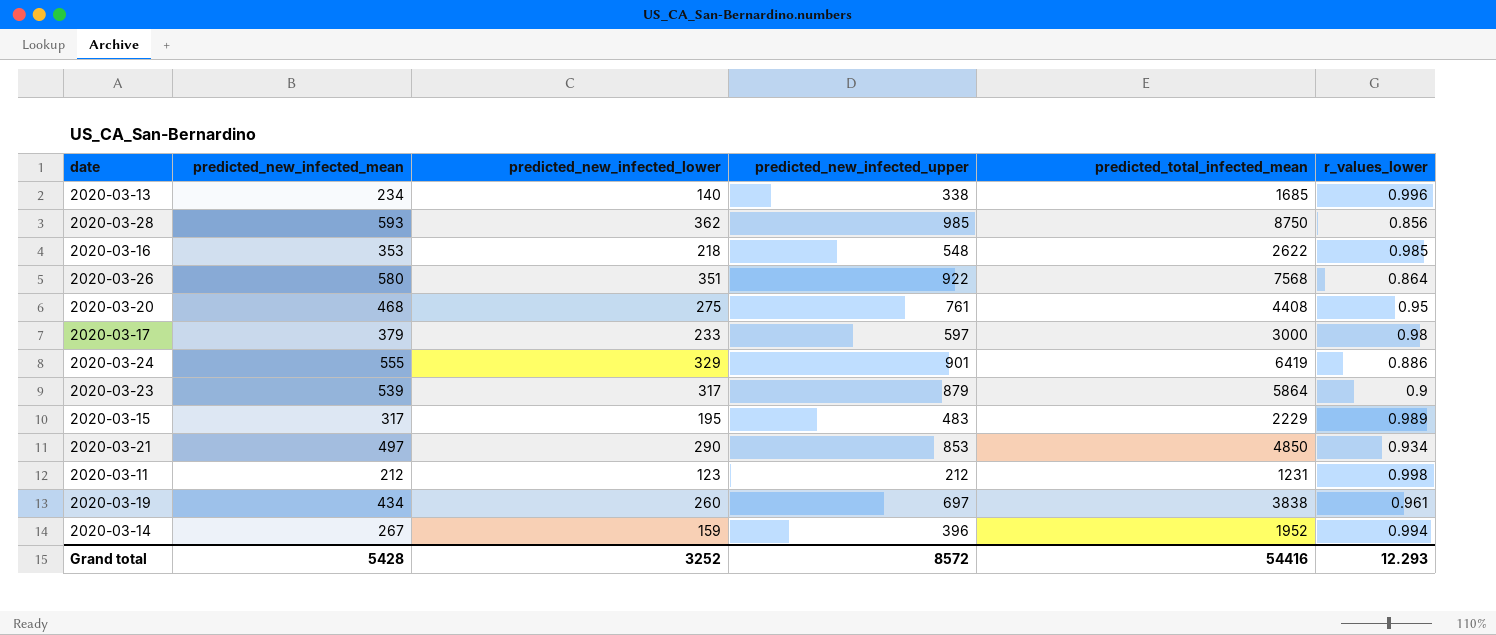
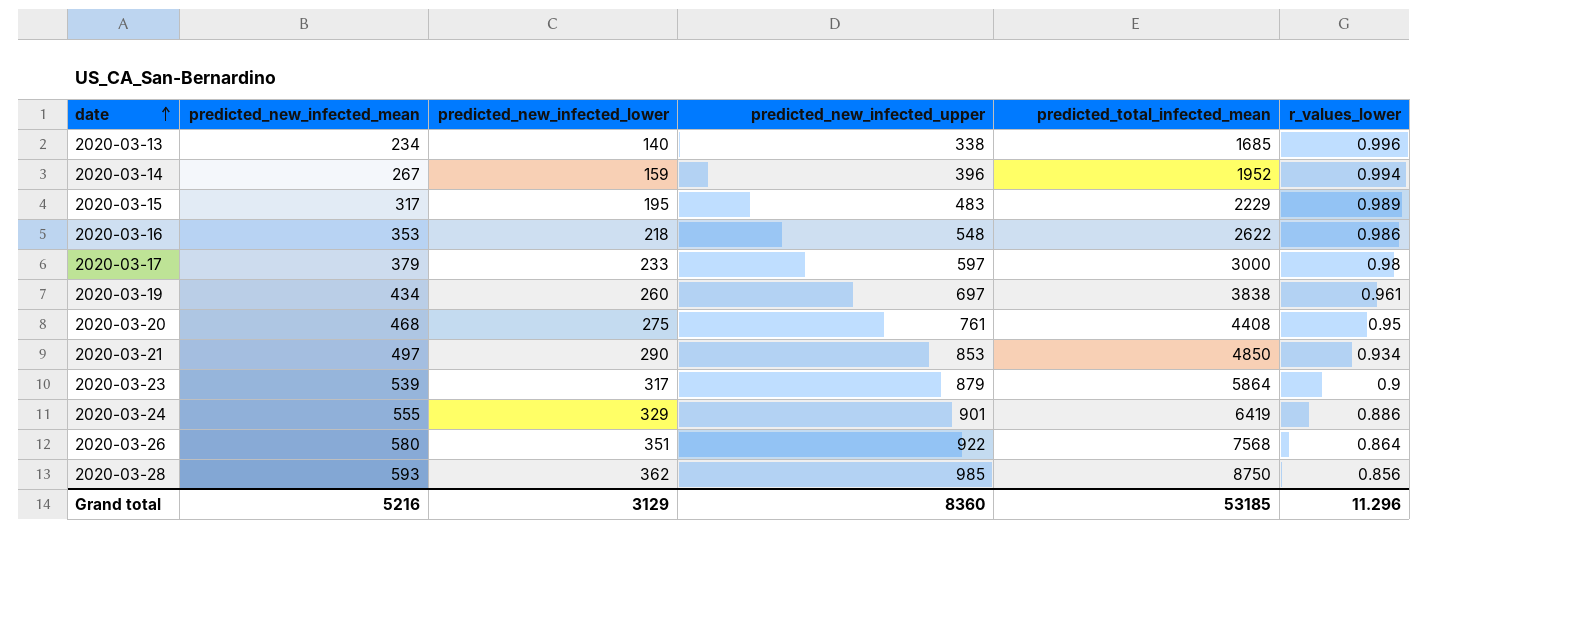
row order: none -> date ascending
row 2020-03-11: 212 | 123 | 212 | 1231 | 0.998 -> none
2020-03-16 | r_values_lower: 0.985 -> 0.986
Grand total | predicted_new_infected_mean: 5428 -> 5216
Grand total | predicted_new_infected_lower: 3252 -> 3129
Grand total | predicted_new_infected_upper: 8572 -> 8360
Grand total | predicted_total_infected_mean: 54416 -> 53185
Grand total | r_values_lower: 12.293 -> 11.296

